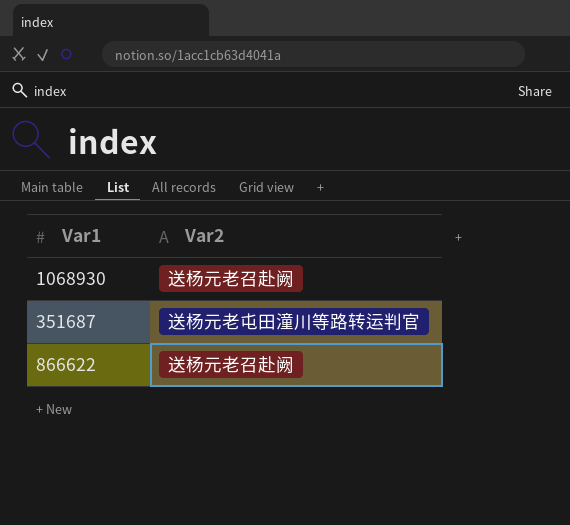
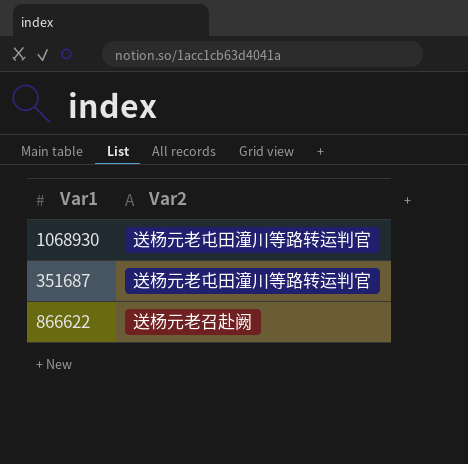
1068930 | Var2: 送杨元老召赴阙 -> 送杨元老屯田潼川等路转运判官

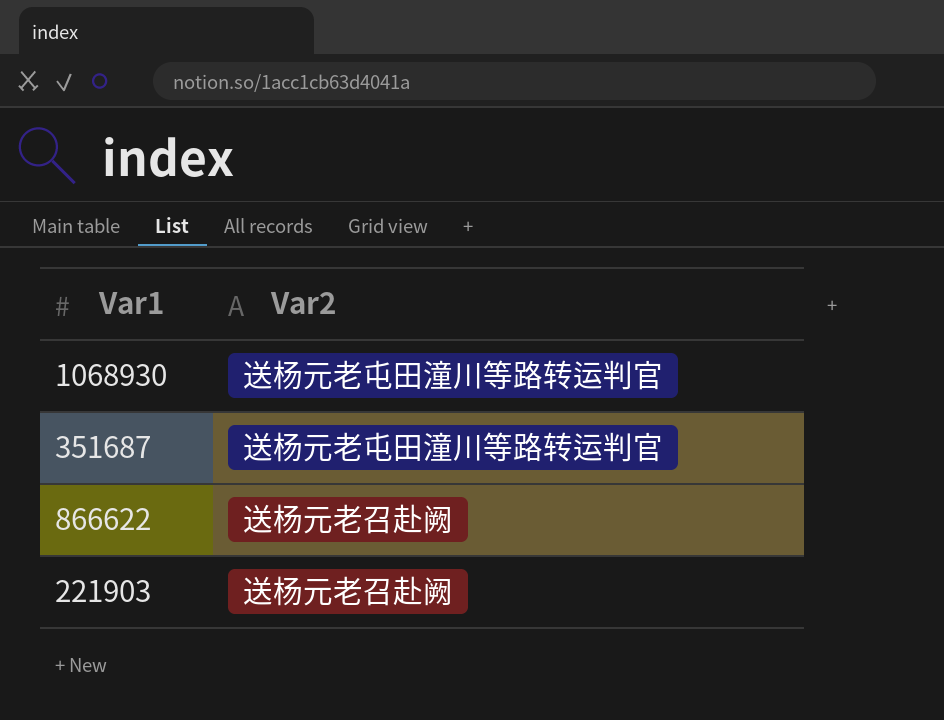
row 221903: none -> 送杨元老召赴阙

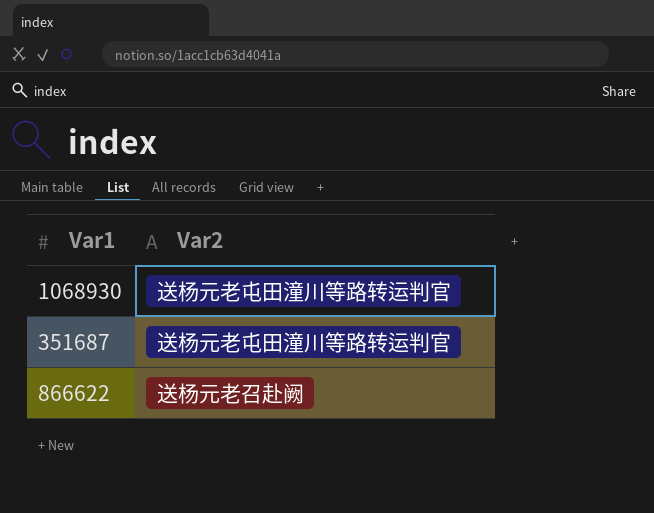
row 221903: 送杨元老召赴阙 -> none

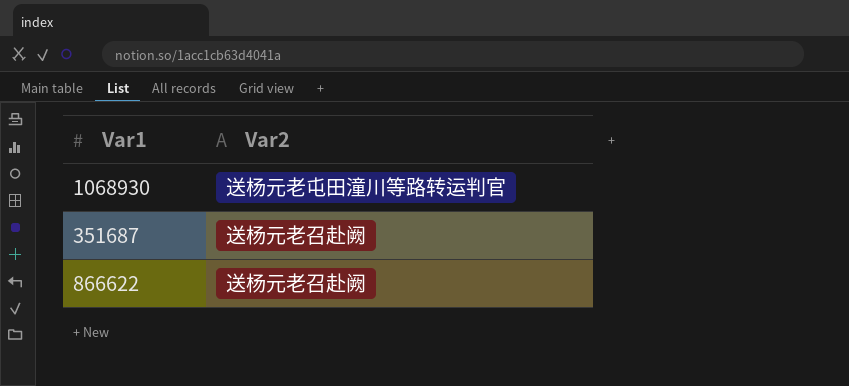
351687 | Var2: 送杨元老屯田潼川等路转运判官 -> 送杨元老召赴阙

